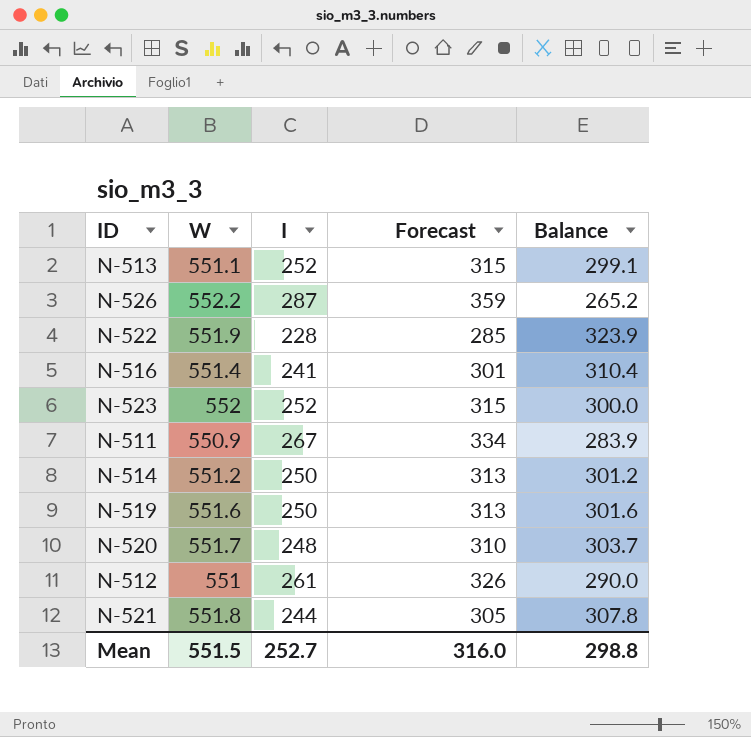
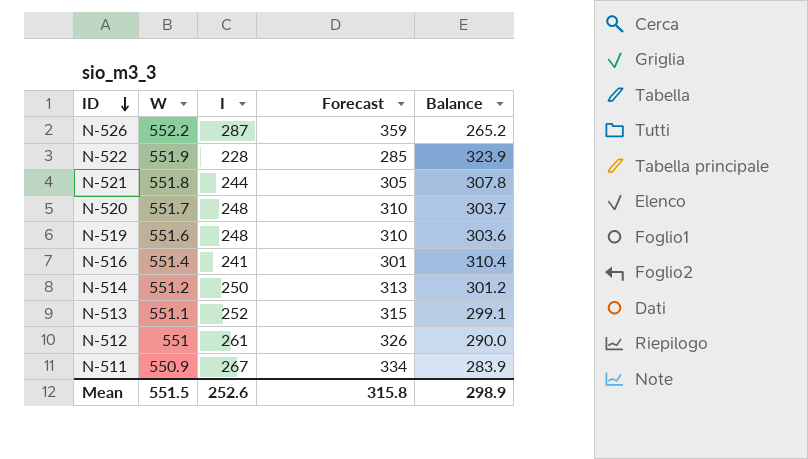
row order: none -> ID descending
row N-523: 552 | 252 | 315 | 300.0 -> none
N-519 | I: 250 -> 248
N-519 | Forecast: 313 -> 310
N-519 | Balance: 301.6 -> 303.6
Mean | I: 252.7 -> 252.6
Mean | Forecast: 316.0 -> 315.8
Mean | Balance: 298.8 -> 298.9

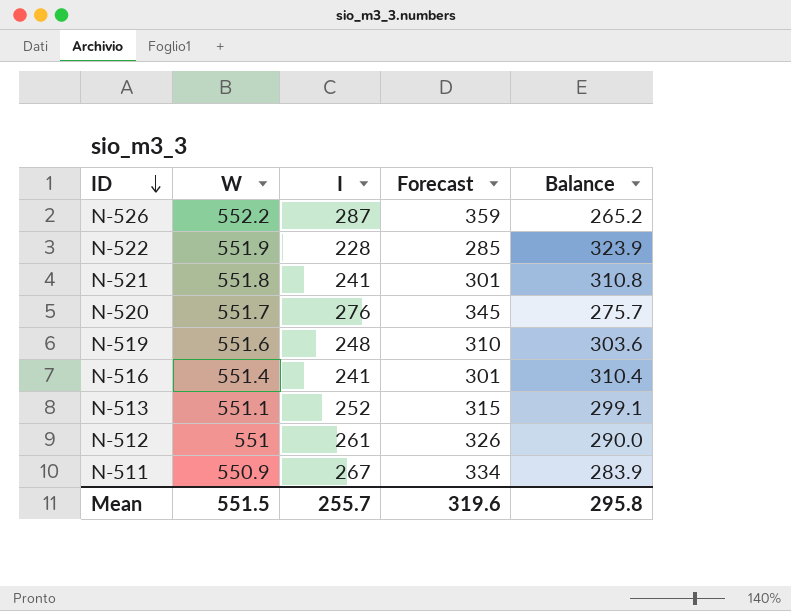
row N-514: 551.2 | 250 | 313 | 301.2 -> none
N-521 | I: 244 -> 241
N-521 | Forecast: 305 -> 301
N-521 | Balance: 307.8 -> 310.8
N-520 | I: 248 -> 276
N-520 | Forecast: 310 -> 345
N-520 | Balance: 303.7 -> 275.7
Mean | I: 252.6 -> 255.7
Mean | Forecast: 315.8 -> 319.6
Mean | Balance: 298.9 -> 295.8

